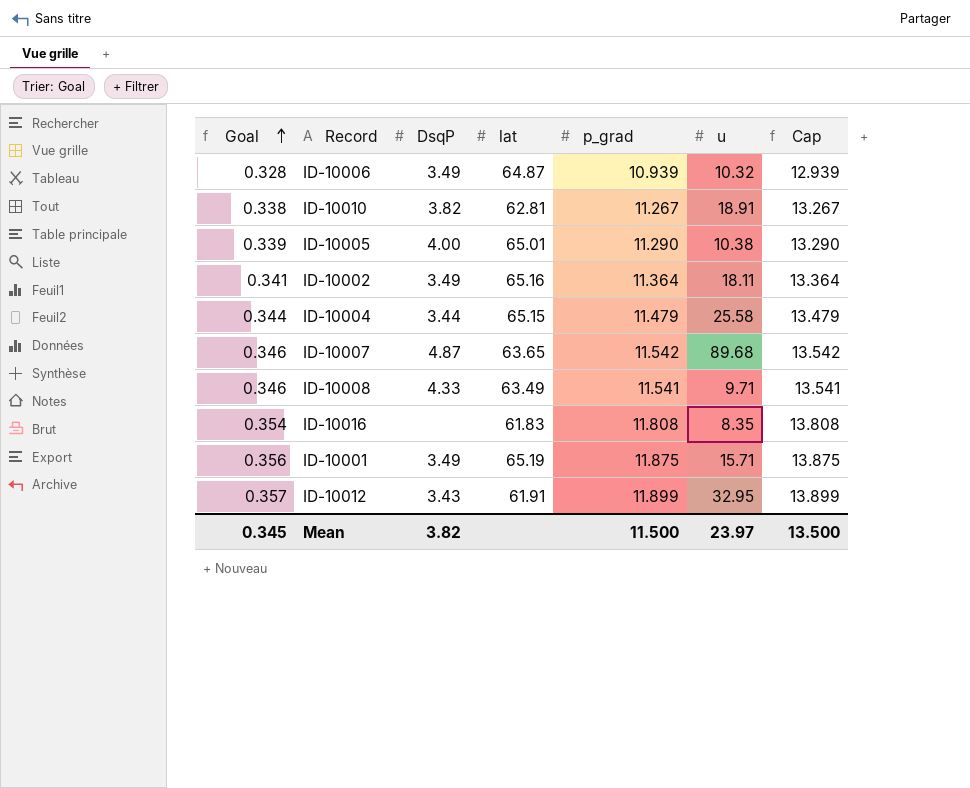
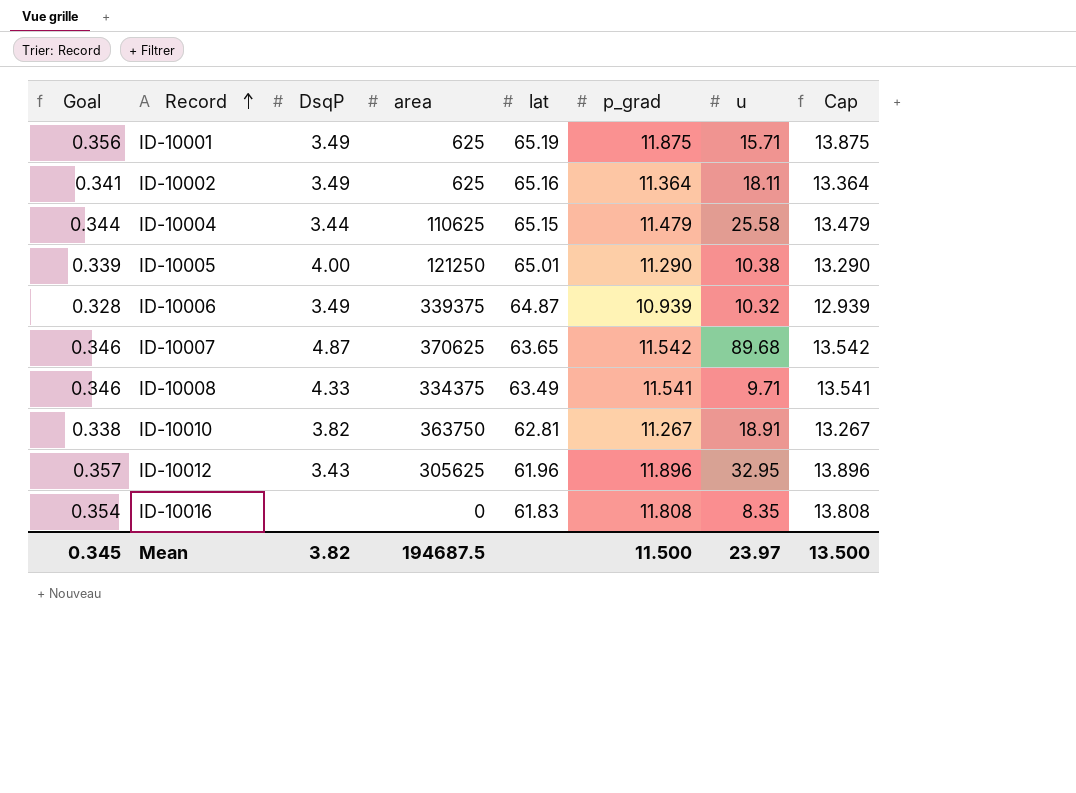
row order: Goal ascending -> Record ascending
column area | position: none -> 4
ID-10012 | lat: 61.91 -> 61.96
ID-10012 | p_grad: 11.899 -> 11.896
ID-10012 | Cap: 13.899 -> 13.896

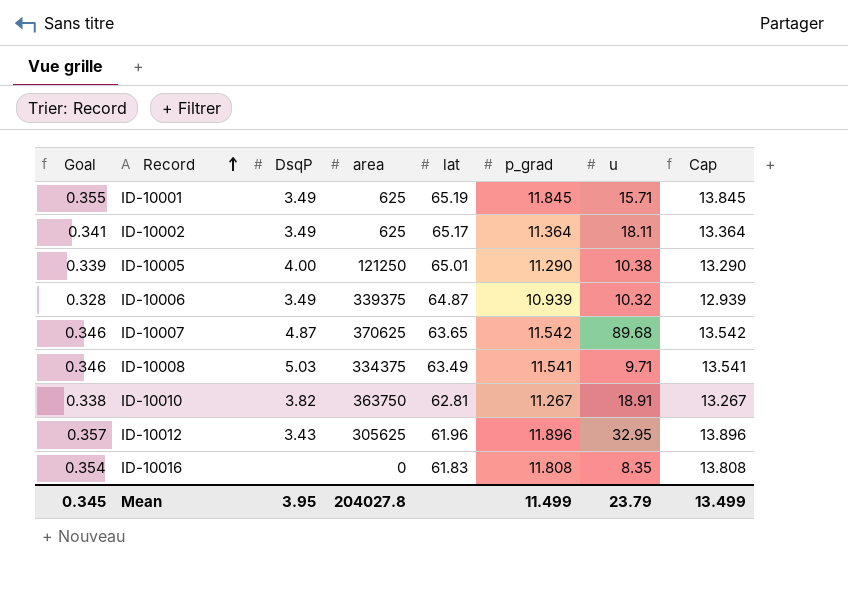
row ID-10004: 0.344 | 3.44 | 110625 | 65.15 | 11.479 | 25.58 | 13.479 -> none
ID-10001 | Goal: 0.356 -> 0.355
ID-10001 | p_grad: 11.875 -> 11.845
ID-10001 | Cap: 13.875 -> 13.845
ID-10002 | lat: 65.16 -> 65.17
ID-10008 | DsqP: 4.33 -> 5.03
Mean | DsqP: 3.82 -> 3.95
Mean | area: 194687.5 -> 204027.8
Mean | p_grad: 11.500 -> 11.499
Mean | u: 23.97 -> 23.79
Mean | Cap: 13.500 -> 13.499

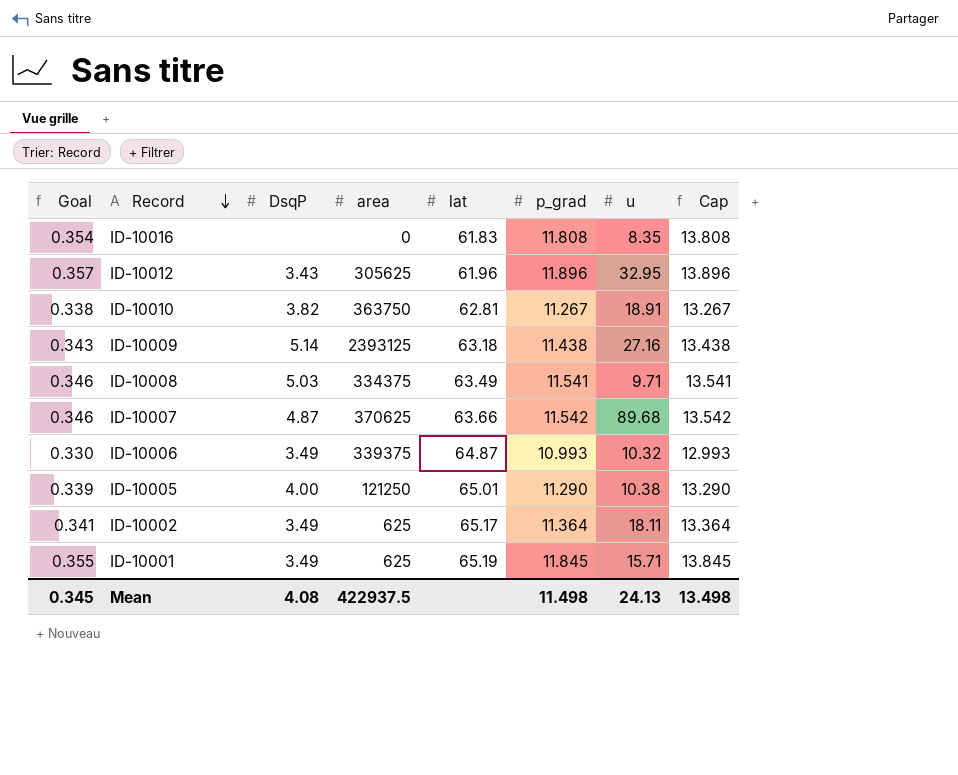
row order: Record ascending -> Record descending
row ID-10009: none -> 0.343 | 5.14 | 2393125 | 63.18 | 11.438 | 27.16 | 13.438
ID-10007 | lat: 63.65 -> 63.66
ID-10006 | Goal: 0.328 -> 0.330
ID-10006 | p_grad: 10.939 -> 10.993
ID-10006 | Cap: 12.939 -> 12.993
Mean | DsqP: 3.95 -> 4.08
Mean | area: 204027.8 -> 422937.5
Mean | p_grad: 11.499 -> 11.498
Mean | u: 23.79 -> 24.13
Mean | Cap: 13.499 -> 13.498

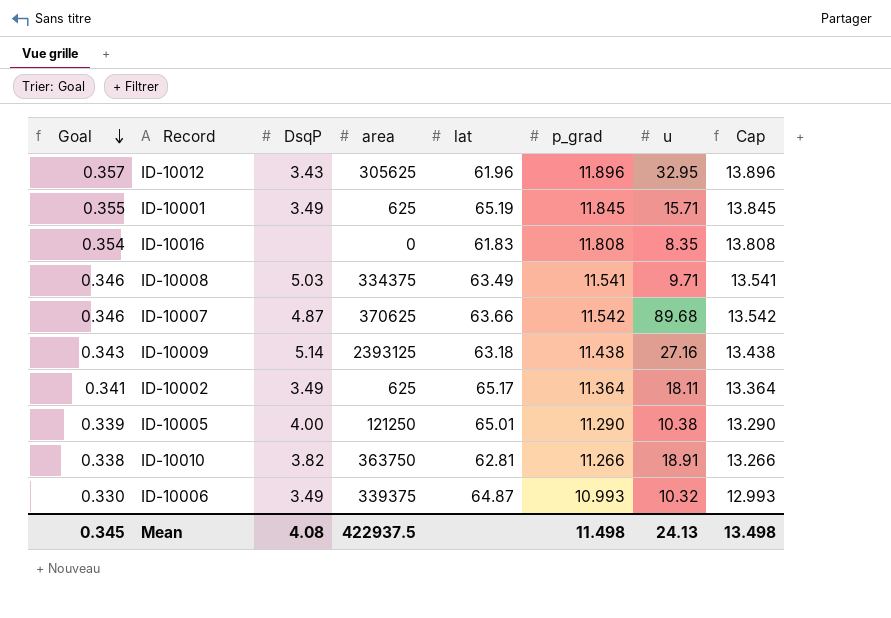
row order: Record descending -> Goal descending
ID-10010 | p_grad: 11.267 -> 11.266
ID-10010 | Cap: 13.267 -> 13.266

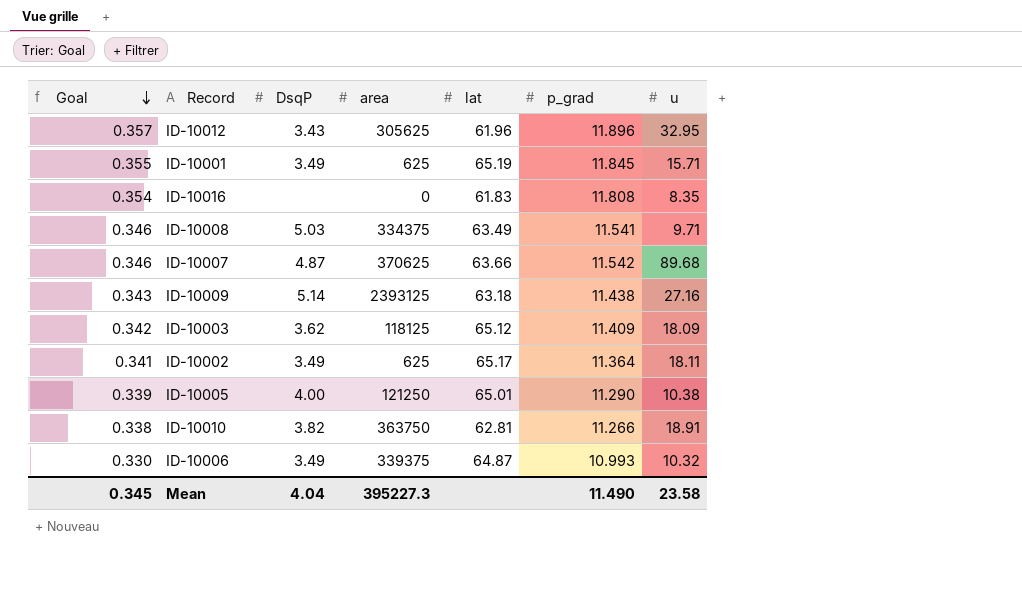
column Cap | formula: [p_grad] + 2 -> none
row ID-10003: none -> 0.342 | 3.62 | 118125 | 65.12 | 11.409 | 18.09
Mean | DsqP: 4.08 -> 4.04
Mean | area: 422937.5 -> 395227.3
Mean | p_grad: 11.498 -> 11.490
Mean | u: 24.13 -> 23.58

